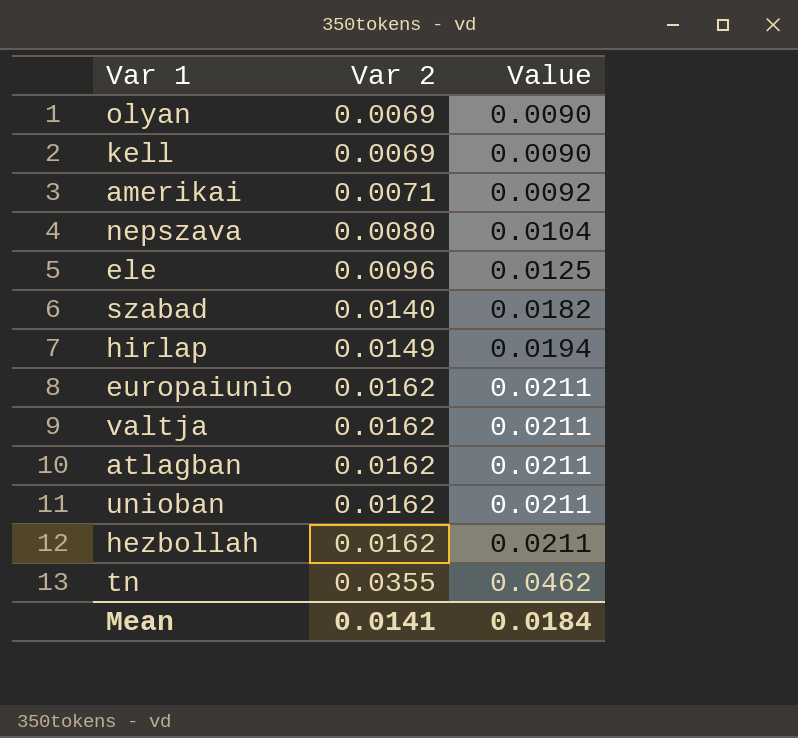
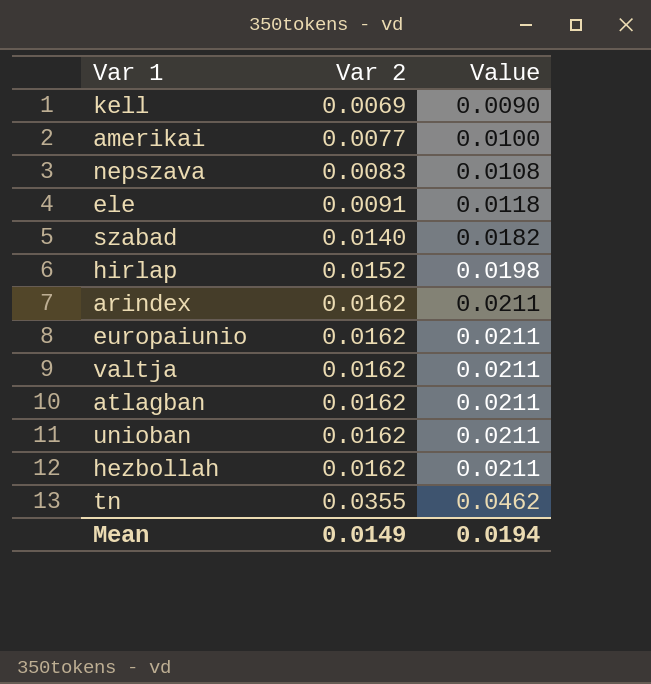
row olyan: 0.0069 | 0.0090 -> none
amerikai | Var 2: 0.0071 -> 0.0077
amerikai | Value: 0.0092 -> 0.0100
nepszava | Var 2: 0.0080 -> 0.0083
nepszava | Value: 0.0104 -> 0.0108
ele | Var 2: 0.0096 -> 0.0091
ele | Value: 0.0125 -> 0.0118
hirlap | Var 2: 0.0149 -> 0.0152
hirlap | Value: 0.0194 -> 0.0198
row arindex: none -> 0.0162 | 0.0211
Mean | Var 2: 0.0141 -> 0.0149
Mean | Value: 0.0184 -> 0.0194

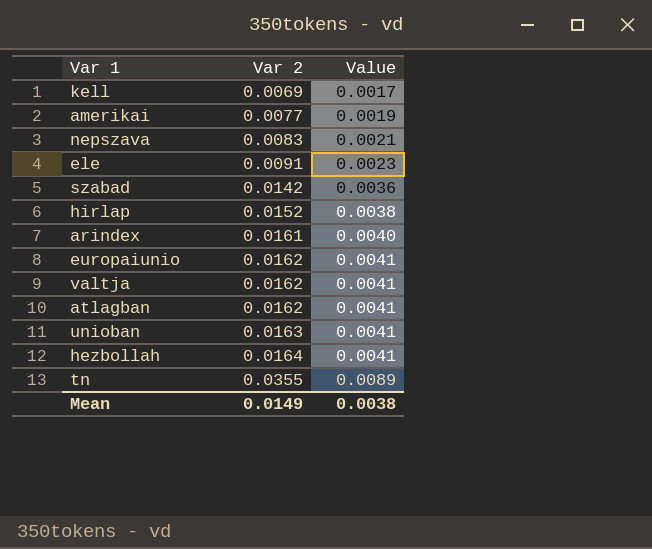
column Value | formula: [Var 2] * 1.3 -> [Var 2] * 0.25
szabad | Var 2: 0.0140 -> 0.0142
arindex | Var 2: 0.0162 -> 0.0161
unioban | Var 2: 0.0162 -> 0.0163
hezbollah | Var 2: 0.0162 -> 0.0164
Mean | Value: 0.0194 -> 0.0038

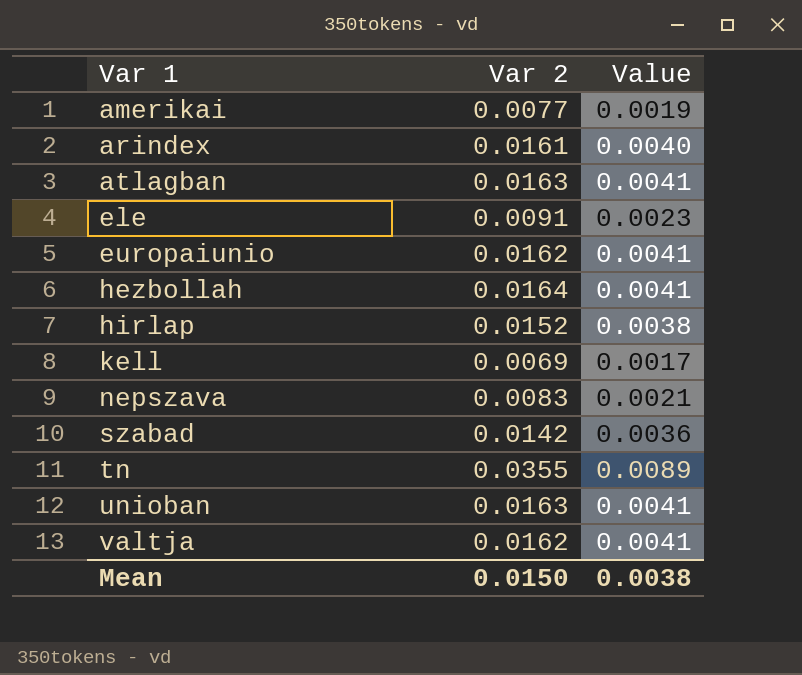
row order: Var 2 ascending -> Var 1 ascending
atlagban | Var 2: 0.0162 -> 0.0163
Mean | Var 2: 0.0149 -> 0.0150

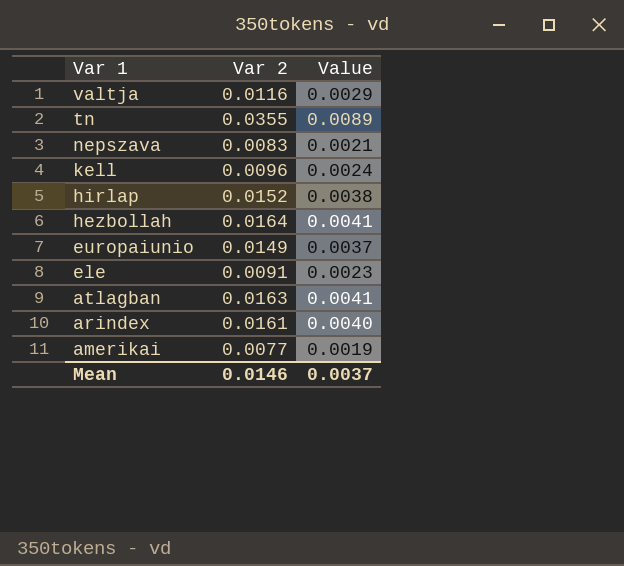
row order: Var 1 ascending -> Var 1 descending
row szabad: 0.0142 | 0.0036 -> none
row unioban: 0.0163 | 0.0041 -> none
valtja | Var 2: 0.0162 -> 0.0116
valtja | Value: 0.0041 -> 0.0029
kell | Var 2: 0.0069 -> 0.0096
kell | Value: 0.0017 -> 0.0024
europaiunio | Var 2: 0.0162 -> 0.0149
europaiunio | Value: 0.0041 -> 0.0037
Mean | Var 2: 0.0150 -> 0.0146
Mean | Value: 0.0038 -> 0.0037

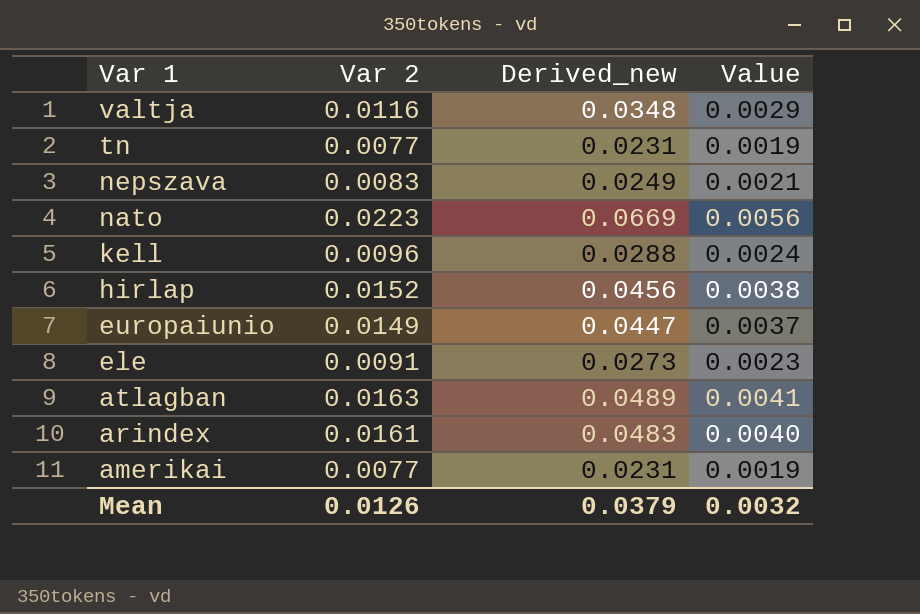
column Derived_new | formula: none -> [Var 2] * 3
row hezbollah: 0.0164 | 0.0041 -> none
tn | Var 2: 0.0355 -> 0.0077
tn | Value: 0.0089 -> 0.0019
row nato: none -> 0.0223 | 0.0669 | 0.0056
Mean | Var 2: 0.0146 -> 0.0126
Mean | Value: 0.0037 -> 0.0032

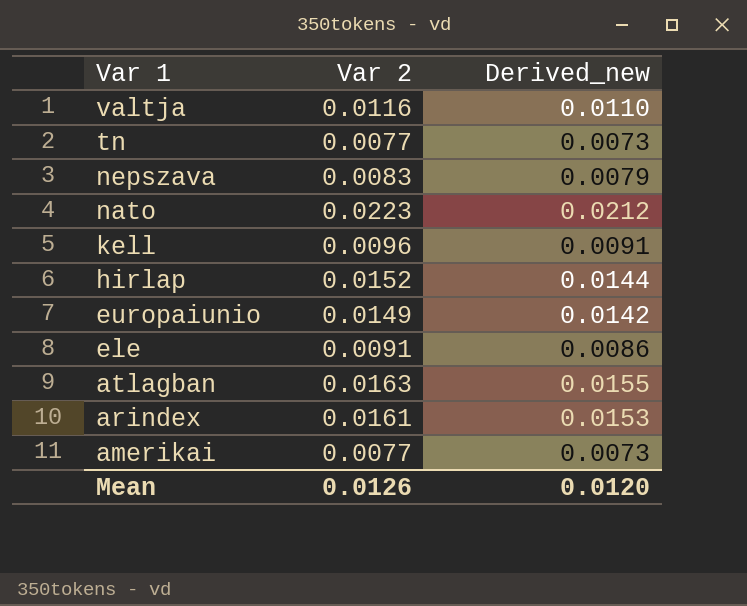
column Value | formula: [Var 2] * 0.25 -> none
column Derived_new | formula: [Var 2] * 3 -> [Var 2] * 0.95
Mean | Derived_new: 0.0379 -> 0.0120

